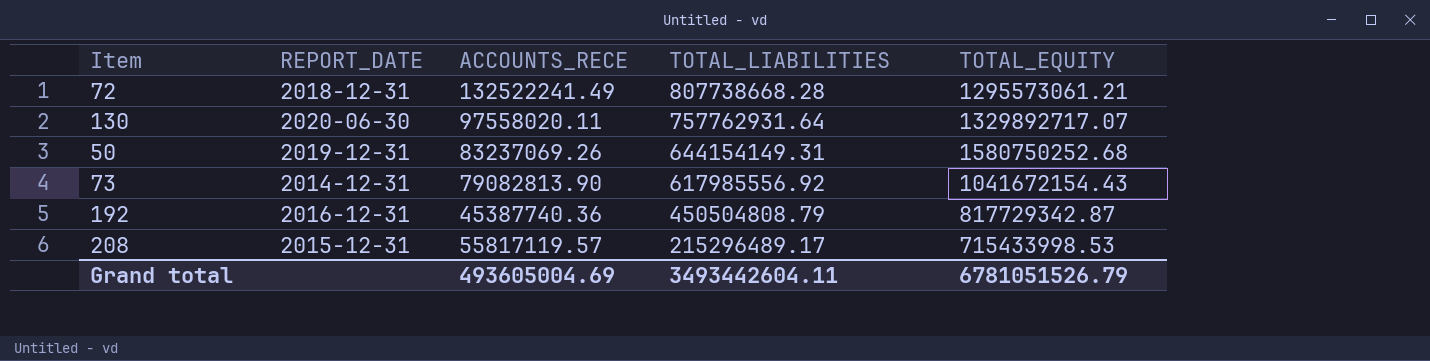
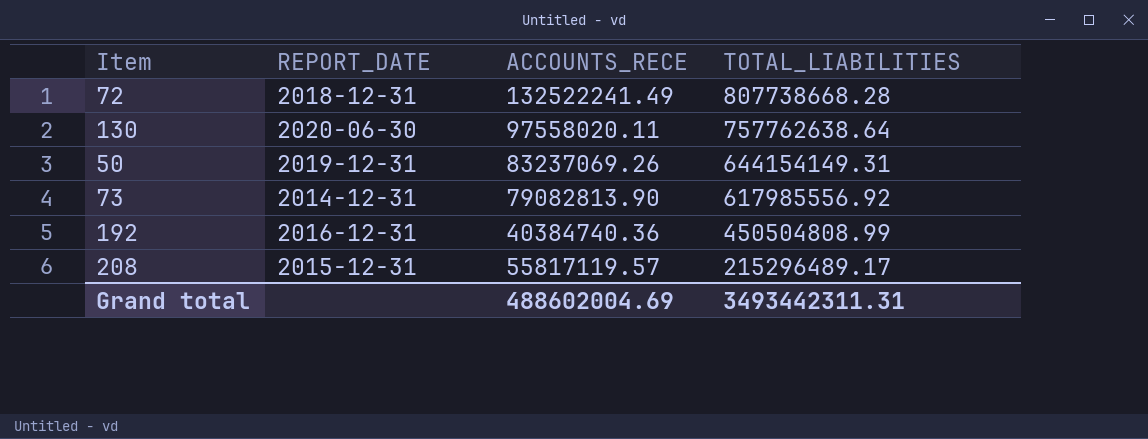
column TOTAL_EQUITY | position: 5 -> none
130 | TOTAL_LIABILITIES: 757762931.64 -> 757762638.64
192 | ACCOUNTS_RECE: 45387740.36 -> 40384740.36
192 | TOTAL_LIABILITIES: 450504808.79 -> 450504808.99
Grand total | ACCOUNTS_RECE: 493605004.69 -> 488602004.69
Grand total | TOTAL_LIABILITIES: 3493442604.11 -> 3493442311.31

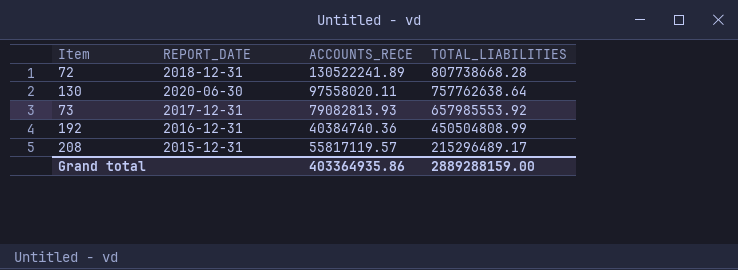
row 50: 2019-12-31 | 83237069.26 | 644154149.31 -> none
72 | ACCOUNTS_RECE: 132522241.49 -> 130522241.89
73 | REPORT_DATE: 2014-12-31 -> 2017-12-31
73 | ACCOUNTS_RECE: 79082813.90 -> 79082813.93
73 | TOTAL_LIABILITIES: 617985556.92 -> 657985553.92
Grand total | ACCOUNTS_RECE: 488602004.69 -> 403364935.86
Grand total | TOTAL_LIABILITIES: 3493442311.31 -> 2889288159.00

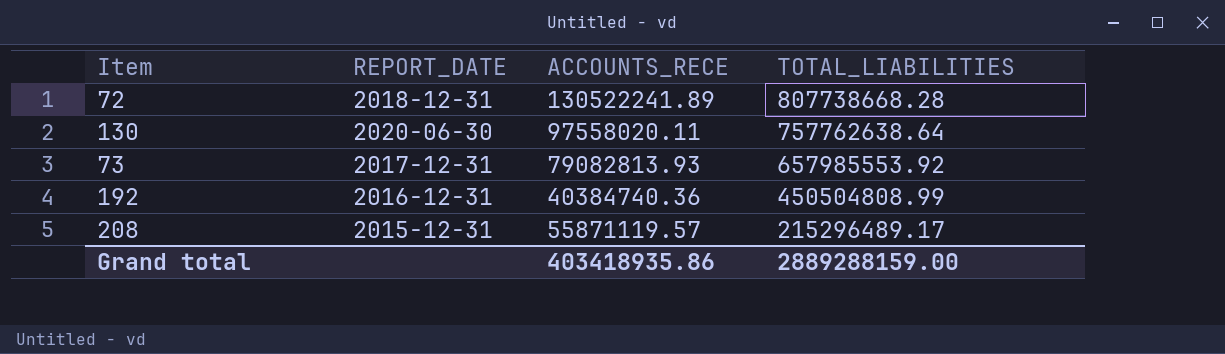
208 | ACCOUNTS_RECE: 55817119.57 -> 55871119.57
Grand total | ACCOUNTS_RECE: 403364935.86 -> 403418935.86

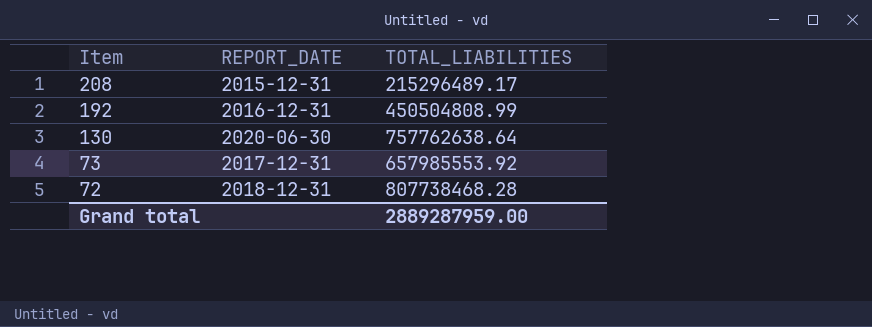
row order: TOTAL_LIABILITIES descending -> Item descending
column ACCOUNTS_RECE | position: 3 -> none
72 | TOTAL_LIABILITIES: 807738668.28 -> 807738468.28
Grand total | TOTAL_LIABILITIES: 2889288159.00 -> 2889287959.00

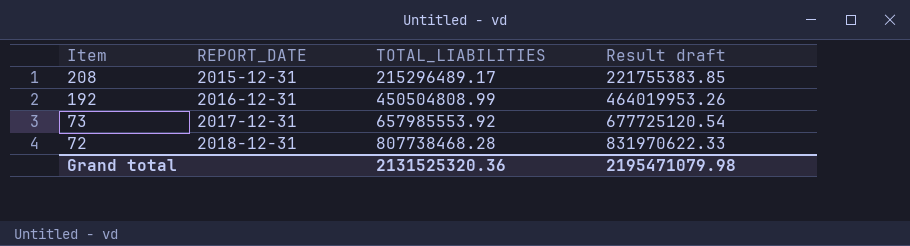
column Result draft | formula: none -> [TOTAL_LIABILITIES] * 1.03
row 130: 2020-06-30 | 757762638.64 -> none
Grand total | TOTAL_LIABILITIES: 2889287959.00 -> 2131525320.36

